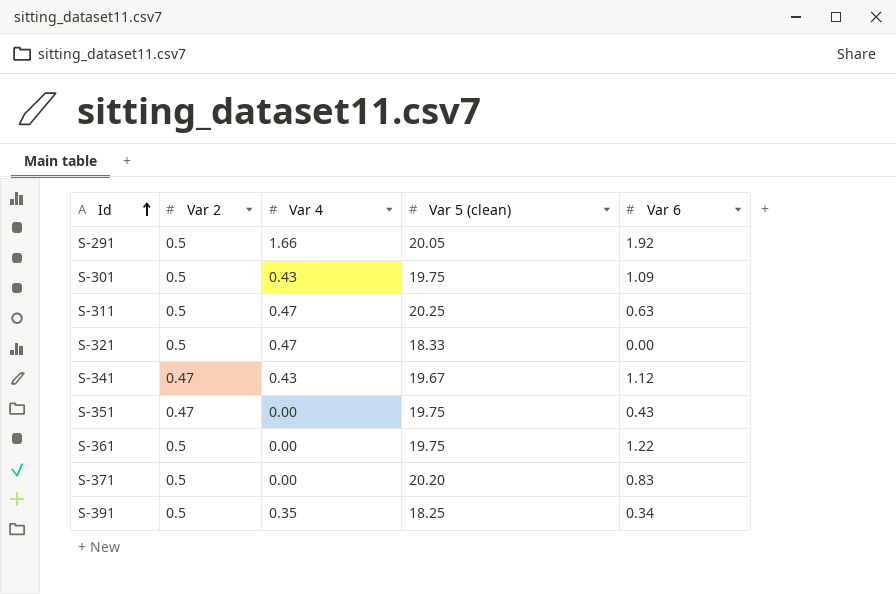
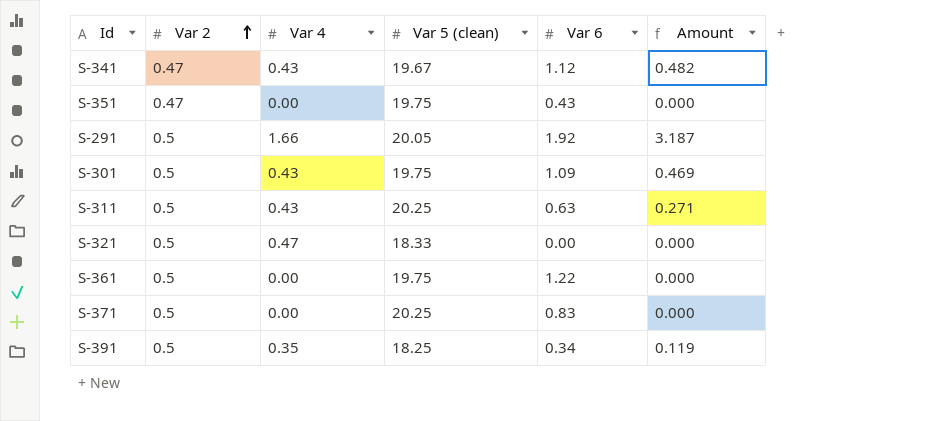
row order: Id ascending -> Var 2 ascending
column Amount | formula: none -> [Var 4] * [Var 6]
S-311 | Var 4: 0.47 -> 0.43
S-371 | Var 5 (clean): 20.20 -> 20.25

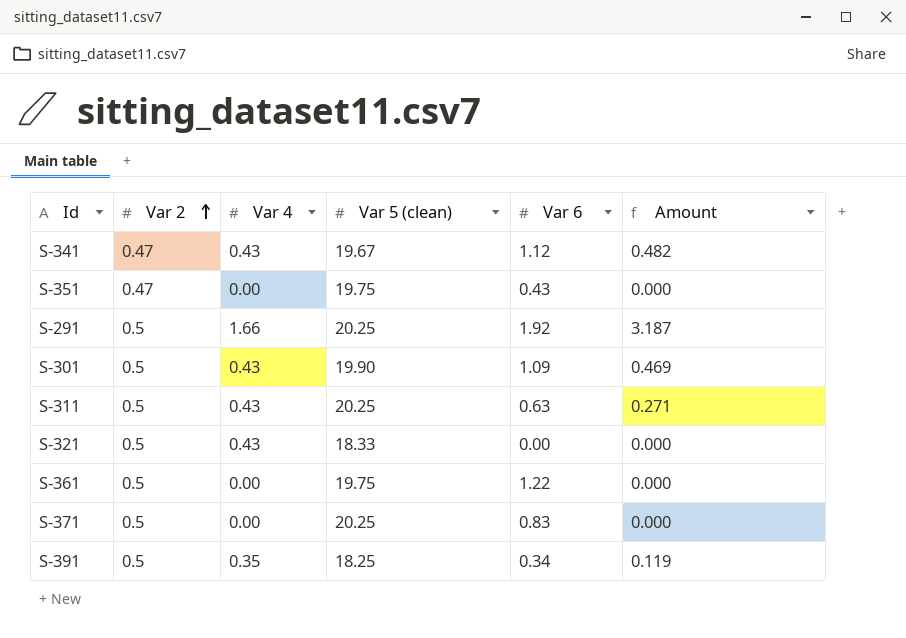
S-291 | Var 5 (clean): 20.05 -> 20.25
S-301 | Var 5 (clean): 19.75 -> 19.90
S-321 | Var 4: 0.47 -> 0.43

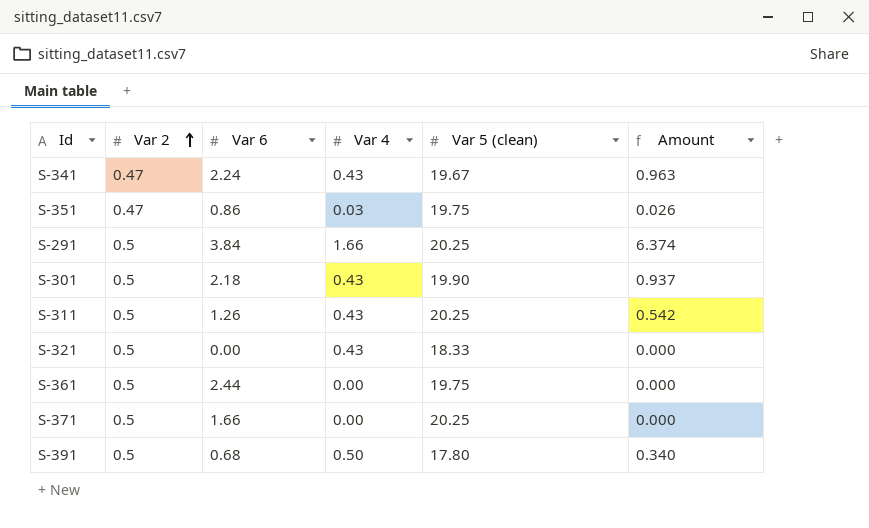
column Var 6 | position: 5 -> 3
S-341 | Var 6: 1.12 -> 2.24
S-341 | Amount: 0.482 -> 0.963
S-351 | Var 6: 0.43 -> 0.86
S-351 | Var 4: 0.00 -> 0.03
S-351 | Amount: 0.000 -> 0.026
S-291 | Var 6: 1.92 -> 3.84
S-291 | Amount: 3.187 -> 6.374
S-301 | Var 6: 1.09 -> 2.18
S-301 | Amount: 0.469 -> 0.937
S-311 | Var 6: 0.63 -> 1.26
S-311 | Amount: 0.271 -> 0.542
S-361 | Var 6: 1.22 -> 2.44
S-371 | Var 6: 0.83 -> 1.66
S-391 | Var 6: 0.34 -> 0.68
S-391 | Var 4: 0.35 -> 0.50
S-391 | Var 5 (clean): 18.25 -> 17.80
S-391 | Amount: 0.119 -> 0.340

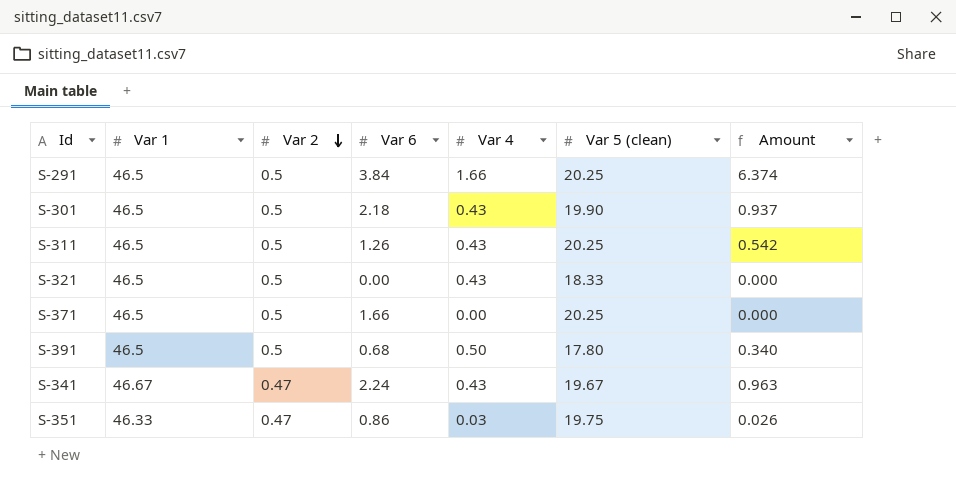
row order: Var 2 ascending -> Var 2 descending
column Var 1 | position: none -> 2
row S-361: 0.5 | 2.44 | 0.00 | 19.75 | 0.000 -> none

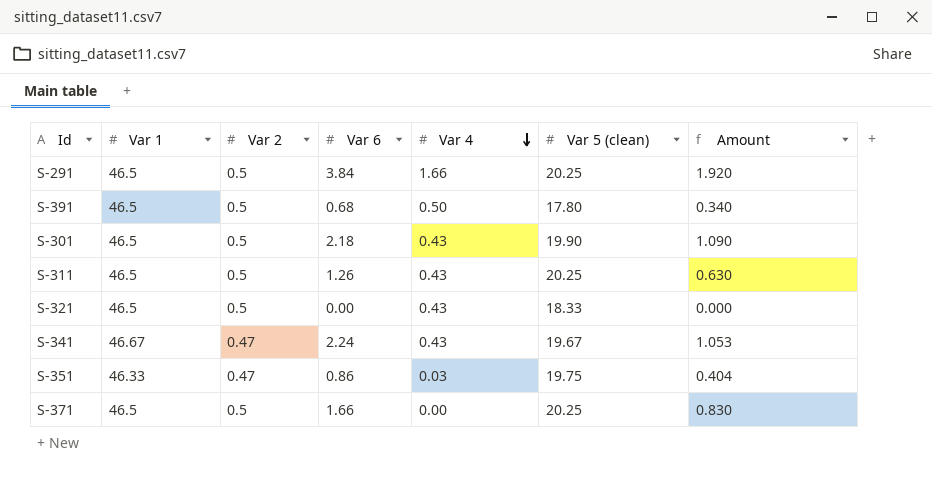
row order: Var 2 descending -> Var 4 descending
column Amount | formula: [Var 6] * [Var 4] -> [Var 2] * [Var 6]

